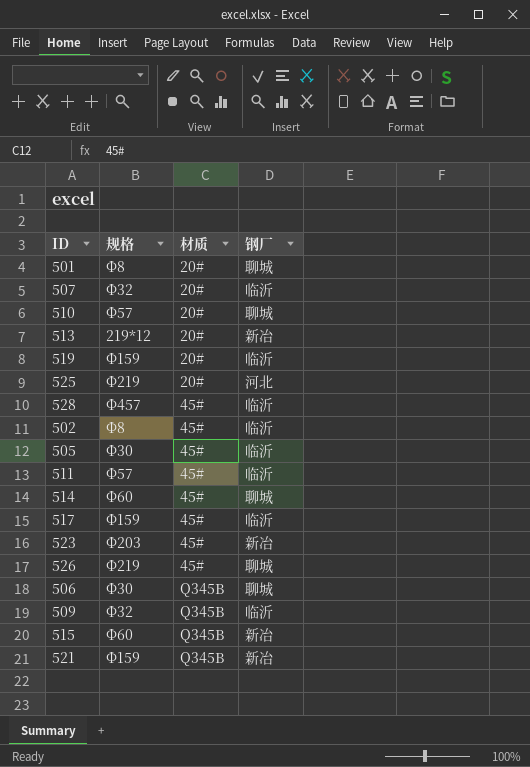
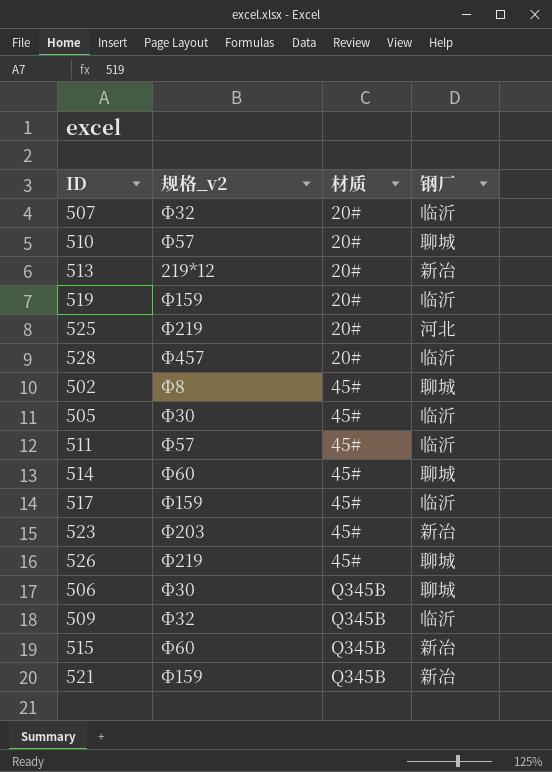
column name: 规格 -> 规格_v2
row 501: Φ8 | 20# | 聊城 -> none
528 | 材质: 45# -> 20#
502 | 钢厂: 临沂 -> 聊城

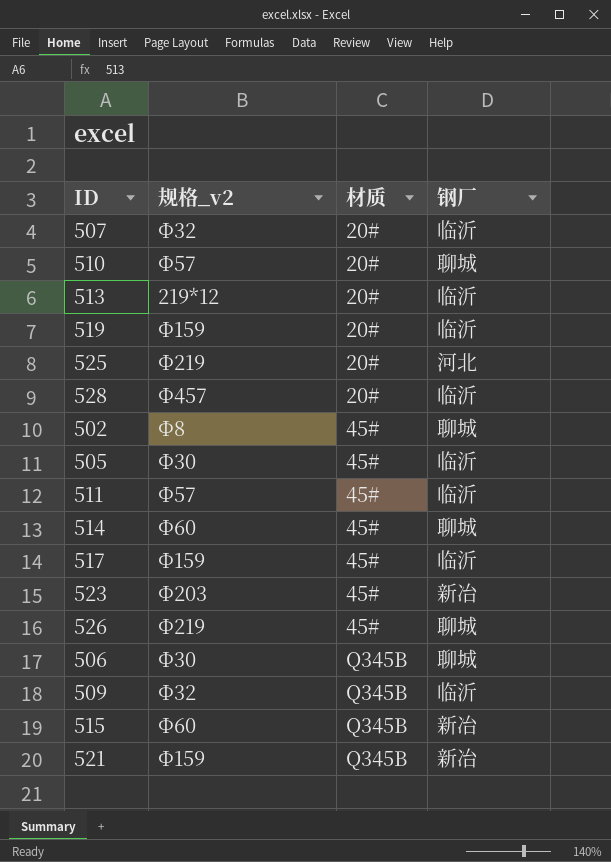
513 | 钢厂: 新冶 -> 临沂

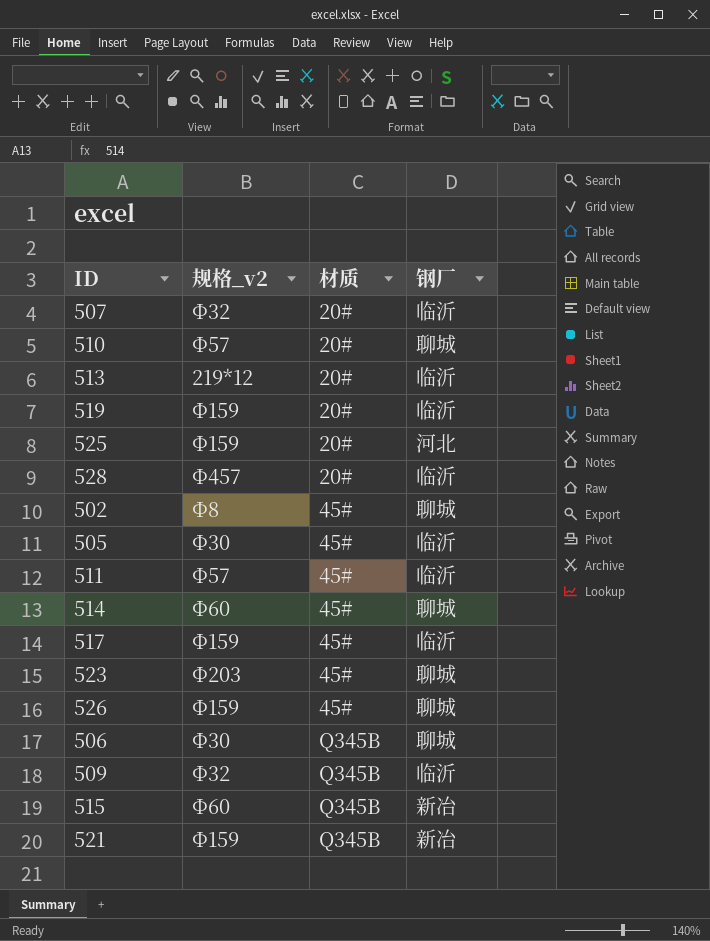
525 | 规格_v2: Φ219 -> Φ159
523 | 钢厂: 新冶 -> 聊城
526 | 规格_v2: Φ219 -> Φ159

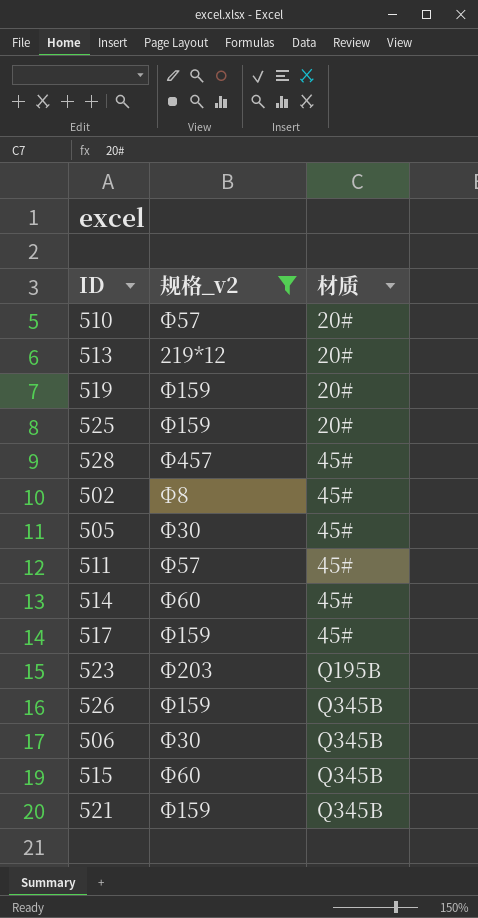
filter: none -> 规格_v2 != Φ32
column 钢厂 | position: 4 -> none
528 | 材质: 20# -> 45#
523 | 材质: 45# -> Q195B
526 | 材质: 45# -> Q345B

